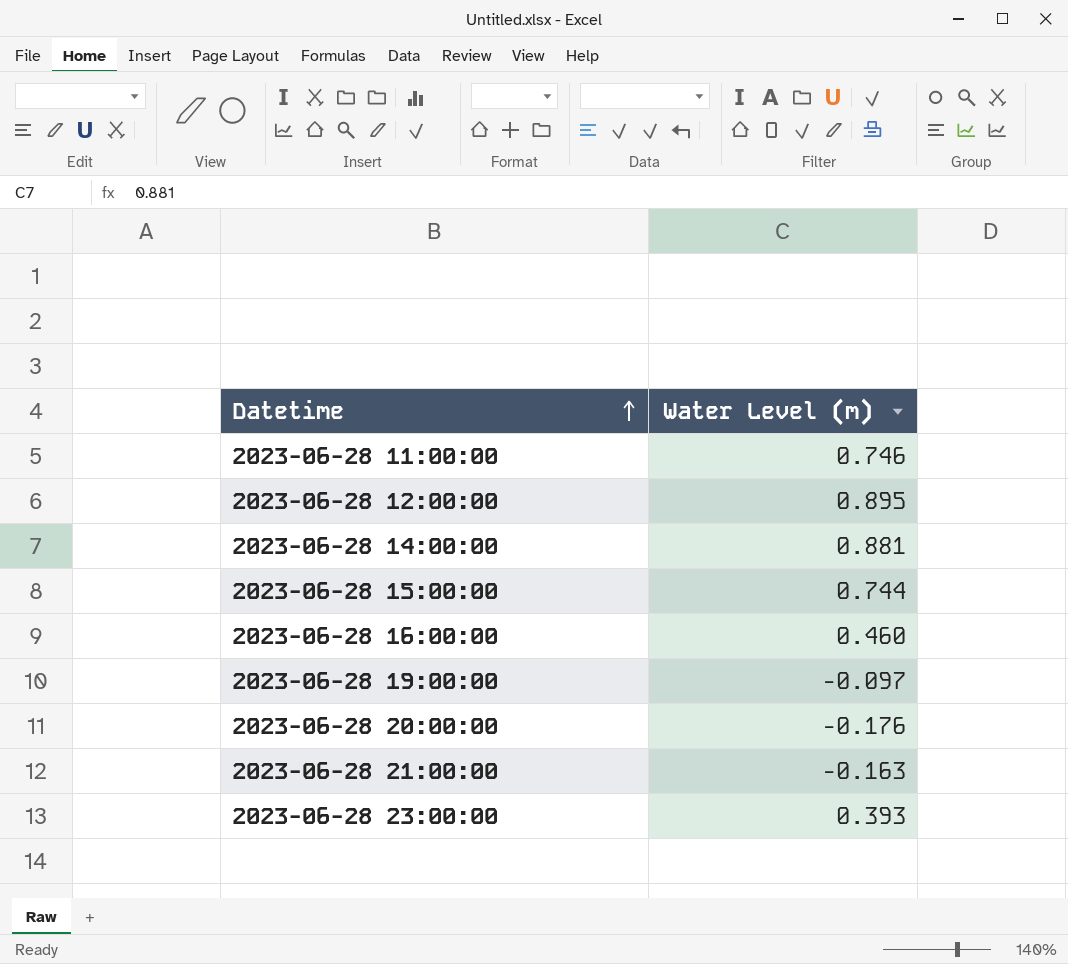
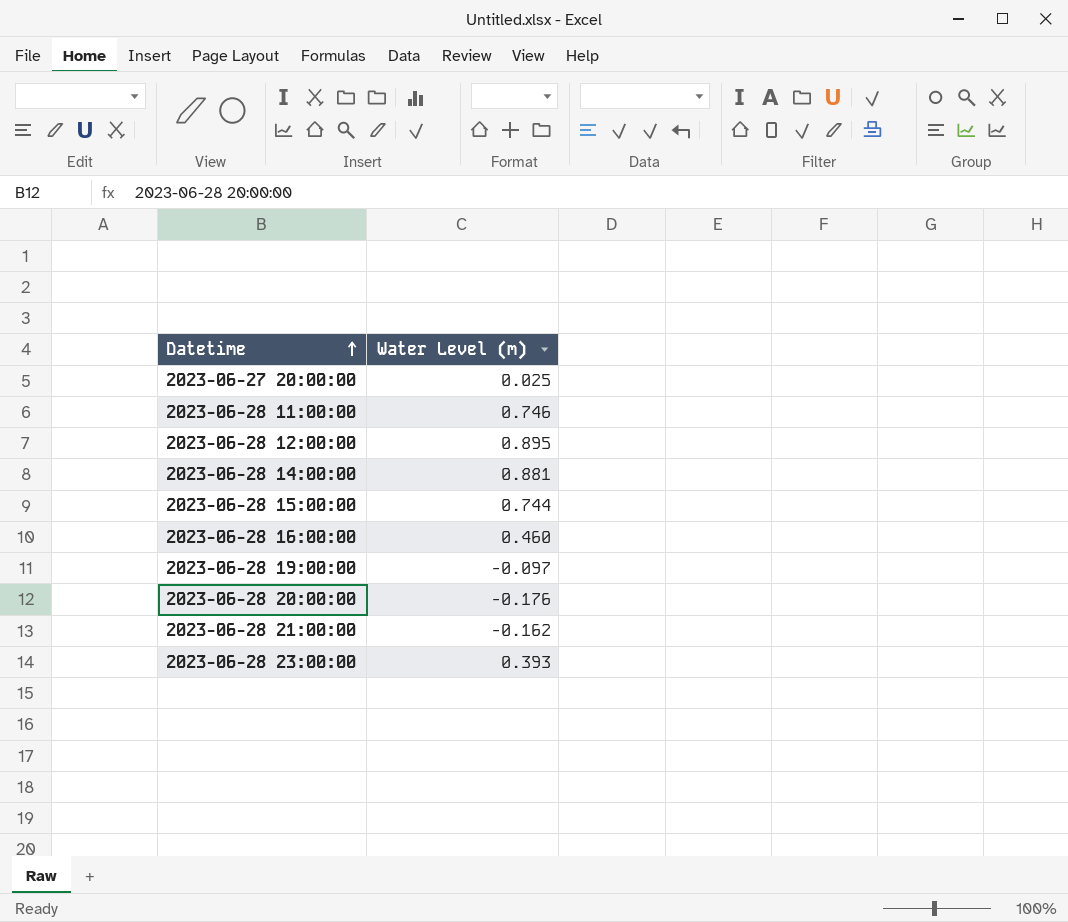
row 2023-06-27 20:00:00: none -> 0.025
2023-06-28 21:00:00 | Water Level (m): -0.163 -> -0.162

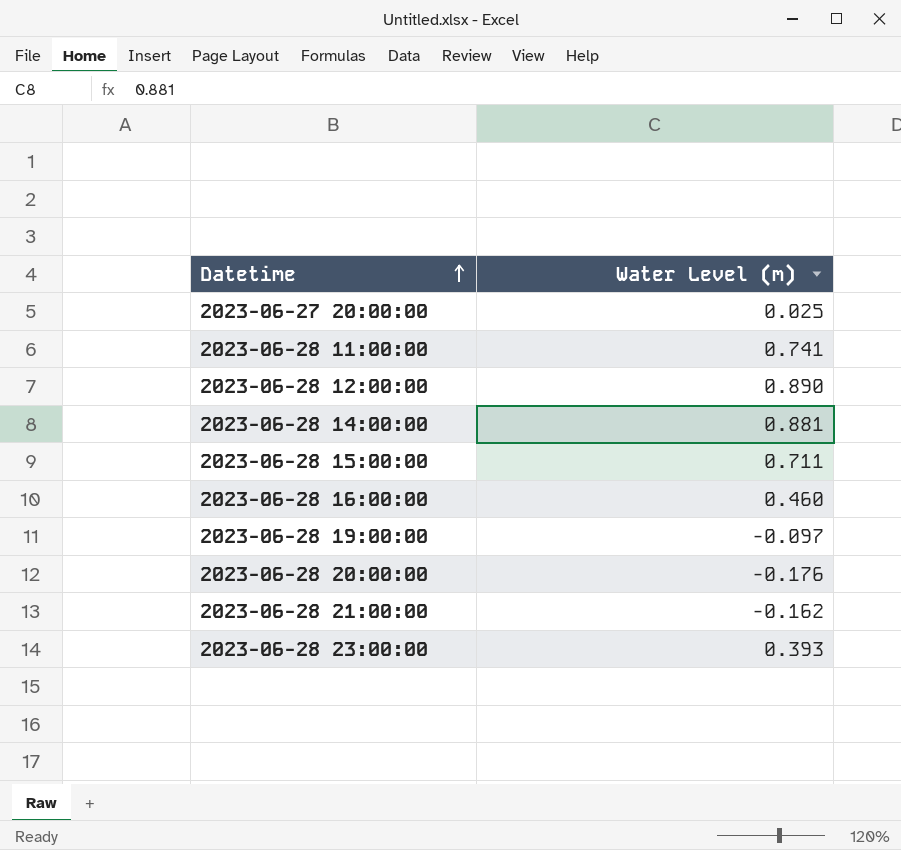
2023-06-28 11:00:00 | Water Level (m): 0.746 -> 0.741
2023-06-28 12:00:00 | Water Level (m): 0.895 -> 0.890
2023-06-28 15:00:00 | Water Level (m): 0.744 -> 0.711

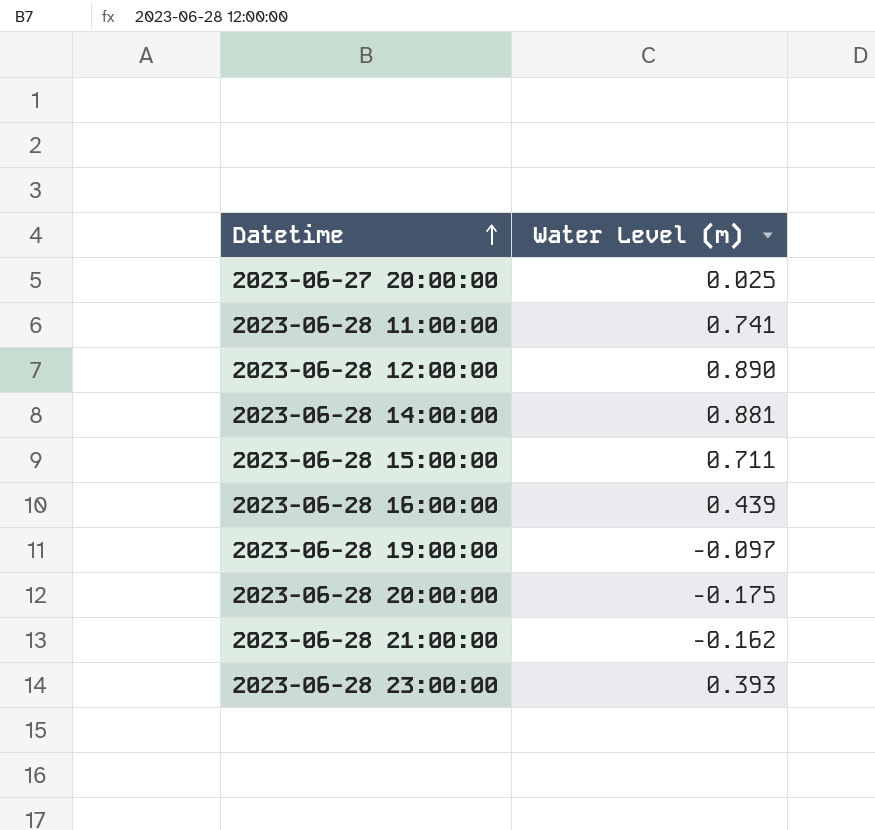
2023-06-28 16:00:00 | Water Level (m): 0.460 -> 0.439
2023-06-28 20:00:00 | Water Level (m): -0.176 -> -0.175

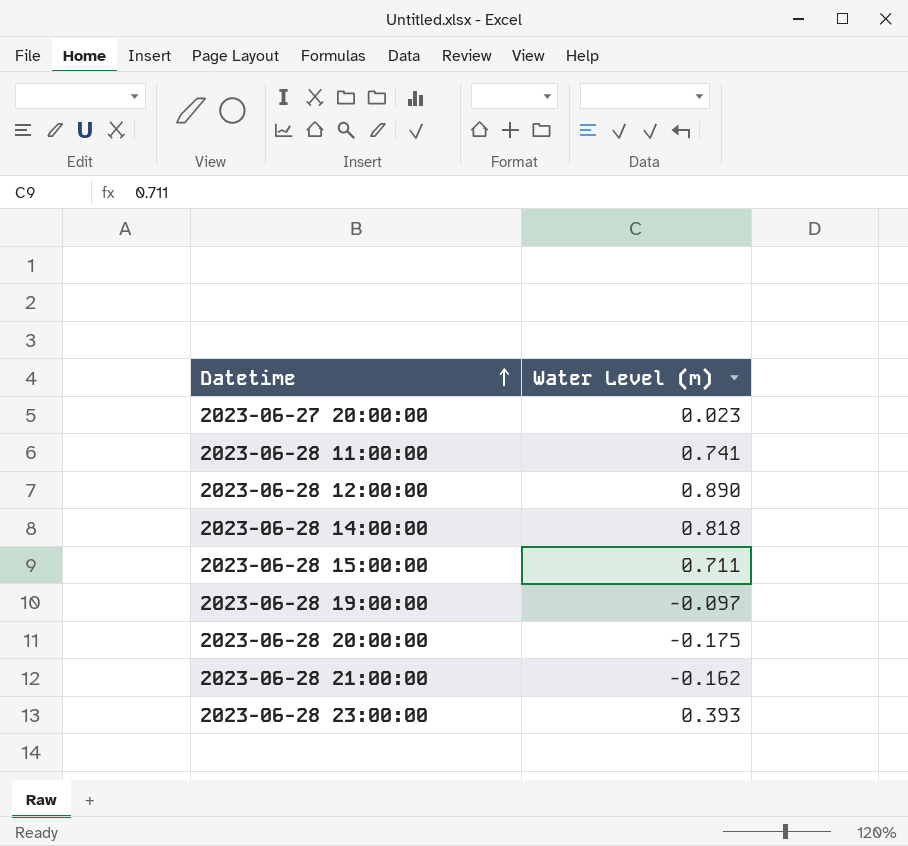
row 2023-06-28 16:00:00: 0.439 -> none
2023-06-27 20:00:00 | Water Level (m): 0.025 -> 0.023
2023-06-28 14:00:00 | Water Level (m): 0.881 -> 0.818

